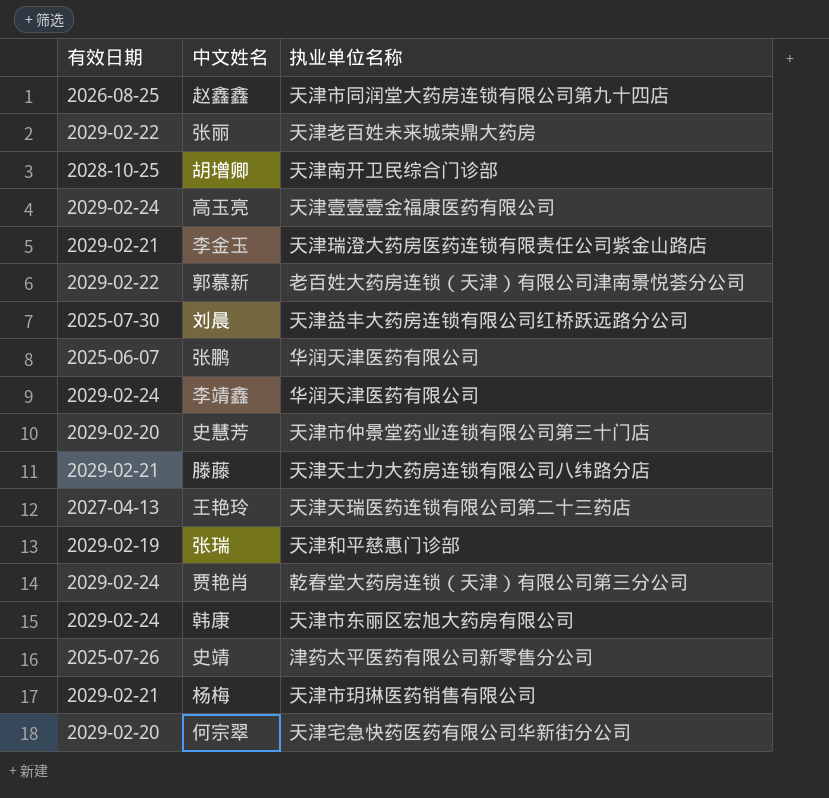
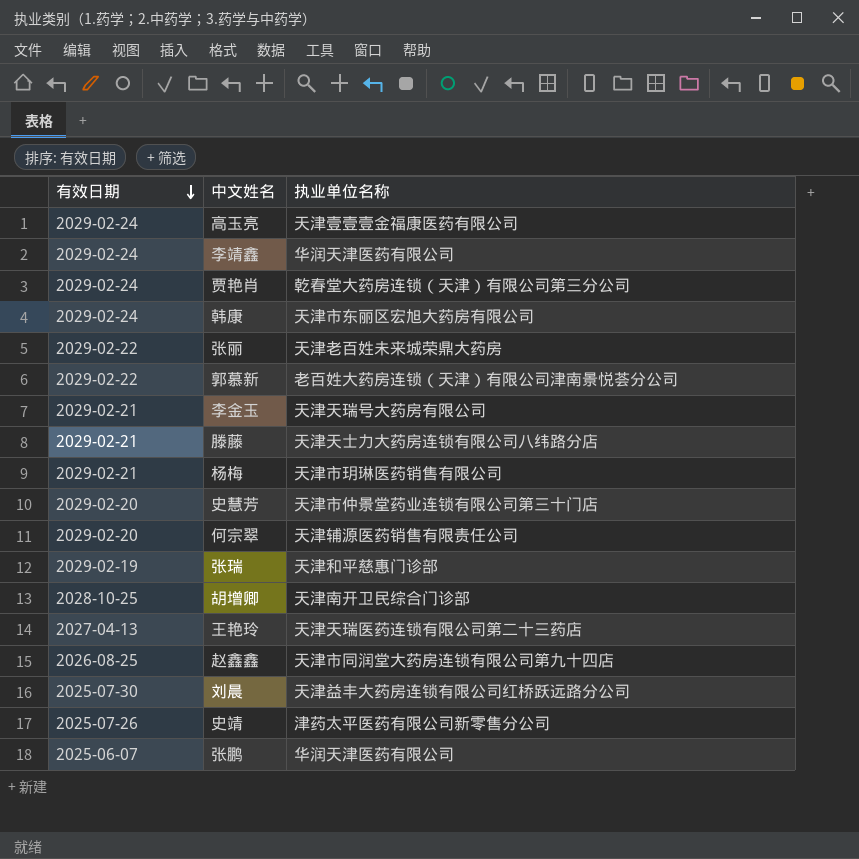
row order: none -> 有效日期 descending
李金玉 | 执业单位名称: 天津瑞澄大药房医药连锁有限责任公司紫金山路店 -> 天津天瑞号大药房有限公司
何宗翠 | 执业单位名称: 天津宅急快药医药有限公司华新街分公司 -> 天津辅源医药销售有限责任公司

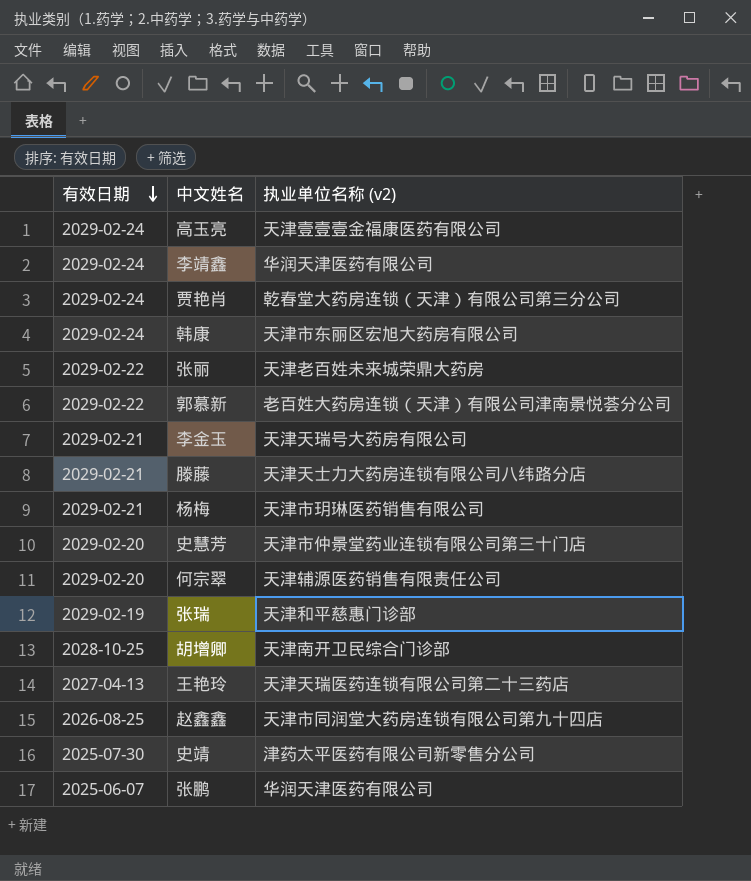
column name: 执业单位名称 -> 执业单位名称 (v2)
row 刘晨: 2025-07-30 | 天津益丰大药房连锁有限公司红桥跃远路分公司 -> none
史靖 | 有效日期: 2025-07-26 -> 2025-07-30

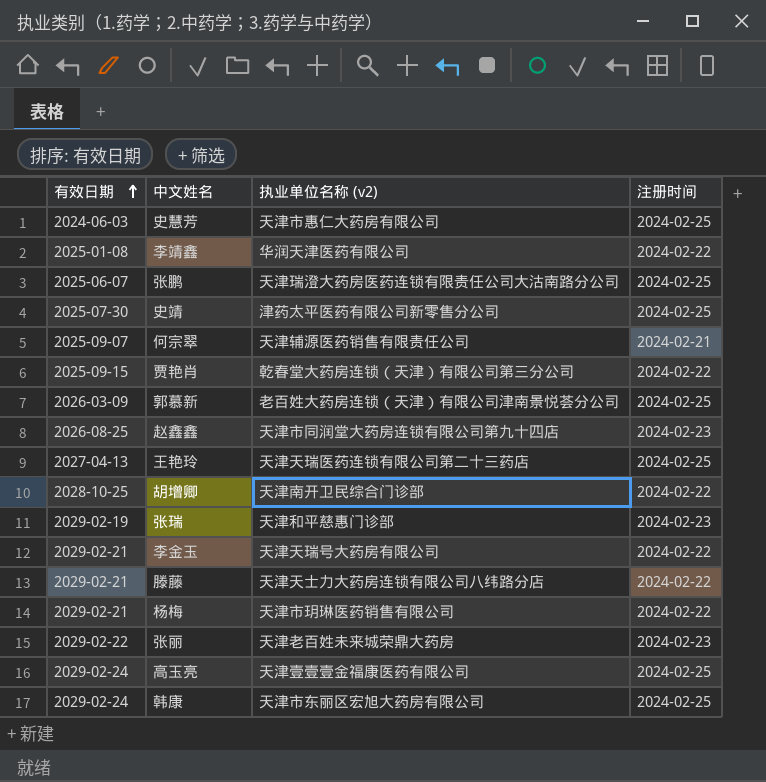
row order: 有效日期 descending -> 有效日期 ascending
column 注册时间 | position: none -> 4
史慧芳 | 有效日期: 2029-02-20 -> 2024-06-03
史慧芳 | 执业单位名称 (v2): 天津市仲景堂药业连锁有限公司第三十门店 -> 天津市惠仁大药房有限公司
李靖鑫 | 有效日期: 2029-02-24 -> 2025-01-08
张鹏 | 执业单位名称 (v2): 华润天津医药有限公司 -> 天津瑞澄大药房医药连锁有限责任公司大沽南路分公司
何宗翠 | 有效日期: 2029-02-20 -> 2025-09-07
贾艳肖 | 有效日期: 2029-02-24 -> 2025-09-15
郭慕新 | 有效日期: 2029-02-22 -> 2026-03-09

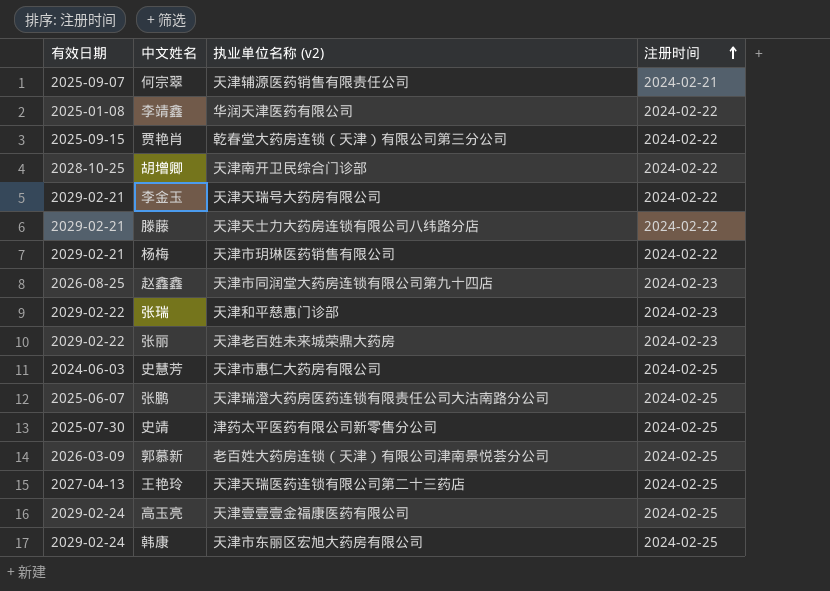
row order: 有效日期 ascending -> 注册时间 ascending
张瑞 | 有效日期: 2029-02-19 -> 2029-02-22

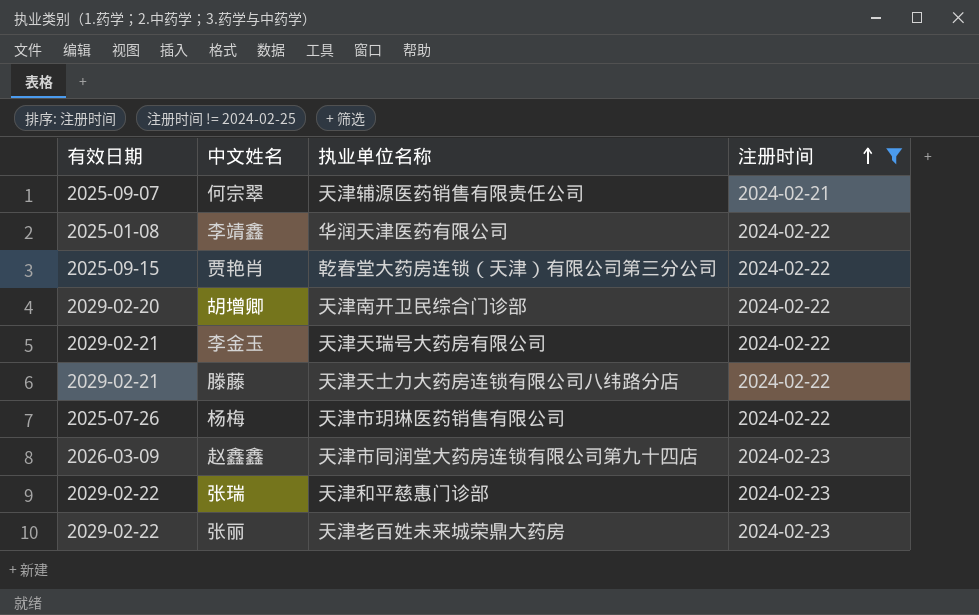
filter: none -> 注册时间 != 2024-02-25
column name: 执业单位名称 (v2) -> 执业单位名称
胡增卿 | 有效日期: 2028-10-25 -> 2029-02-20
杨梅 | 有效日期: 2029-02-21 -> 2025-07-26
赵鑫鑫 | 有效日期: 2026-08-25 -> 2026-03-09

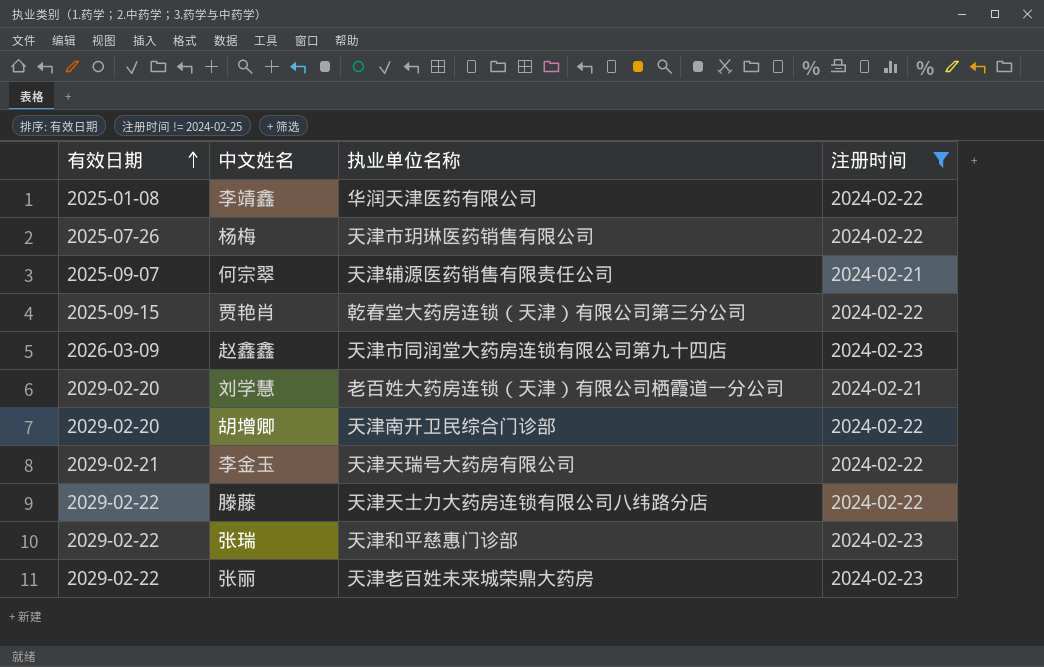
row order: 注册时间 ascending -> 有效日期 ascending
row 刘学慧: none -> 2029-02-20 | 老百姓大药房连锁（天津）有限公司栖霞道一分公司 | 2024-02-21
滕藤 | 有效日期: 2029-02-21 -> 2029-02-22

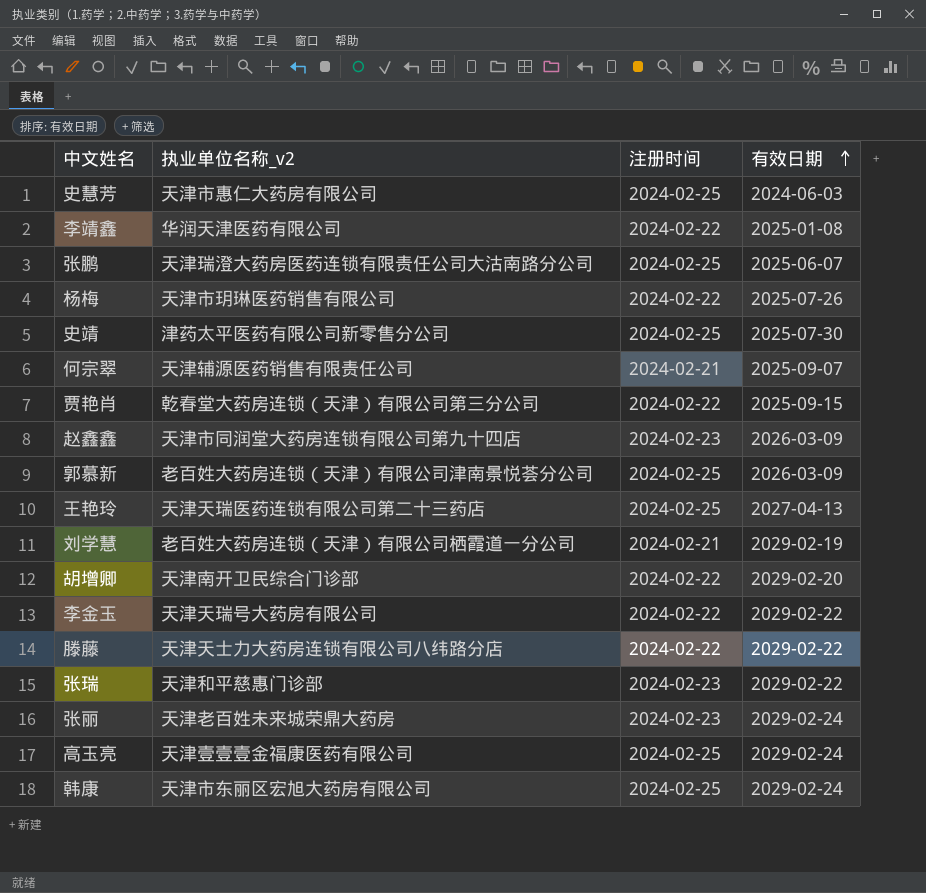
filter: 注册时间 != 2024-02-25 -> none
column name: 执业单位名称 -> 执业单位名称_v2
column 有效日期 | position: 1 -> 4
刘学慧 | 有效日期: 2029-02-20 -> 2029-02-19
李金玉 | 有效日期: 2029-02-21 -> 2029-02-22
张丽 | 有效日期: 2029-02-22 -> 2029-02-24

